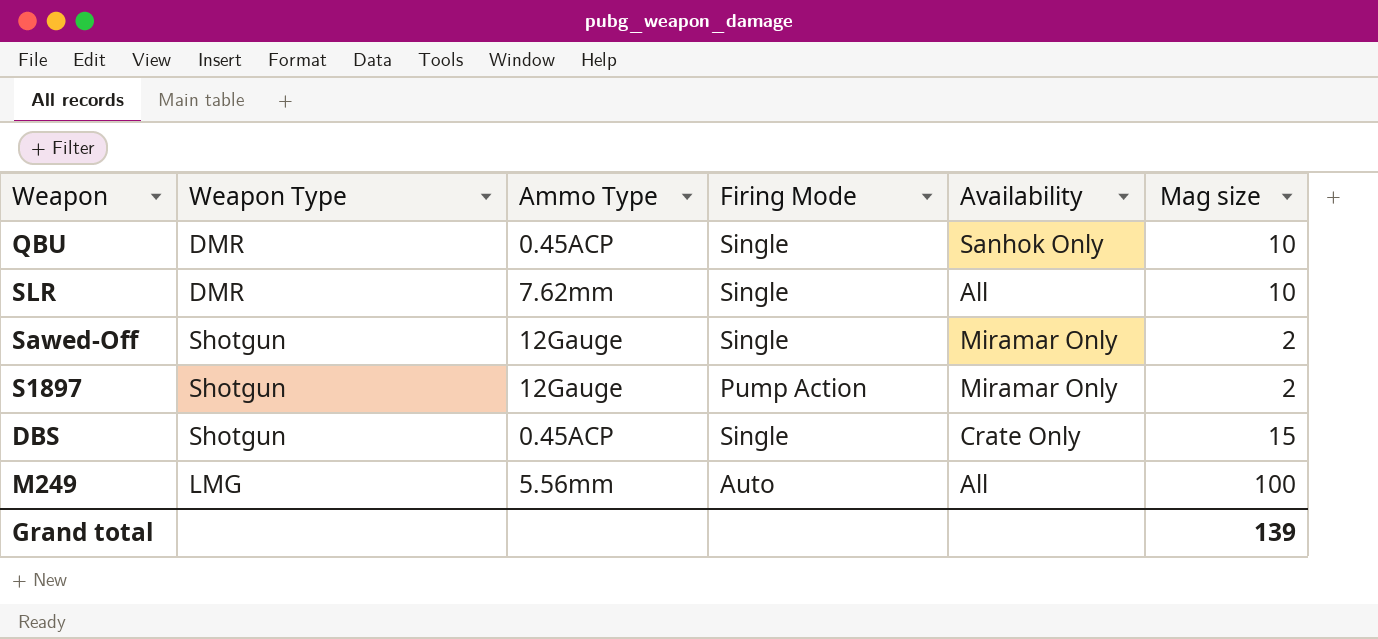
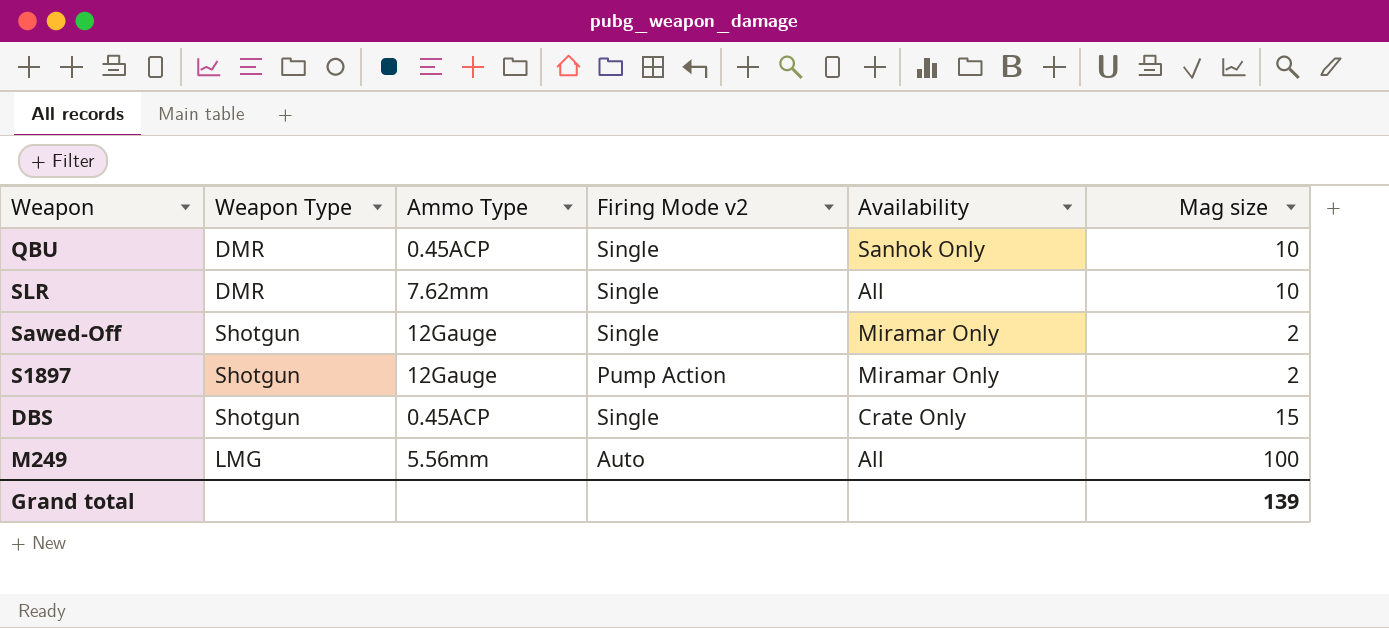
column name: Firing Mode -> Firing Mode v2

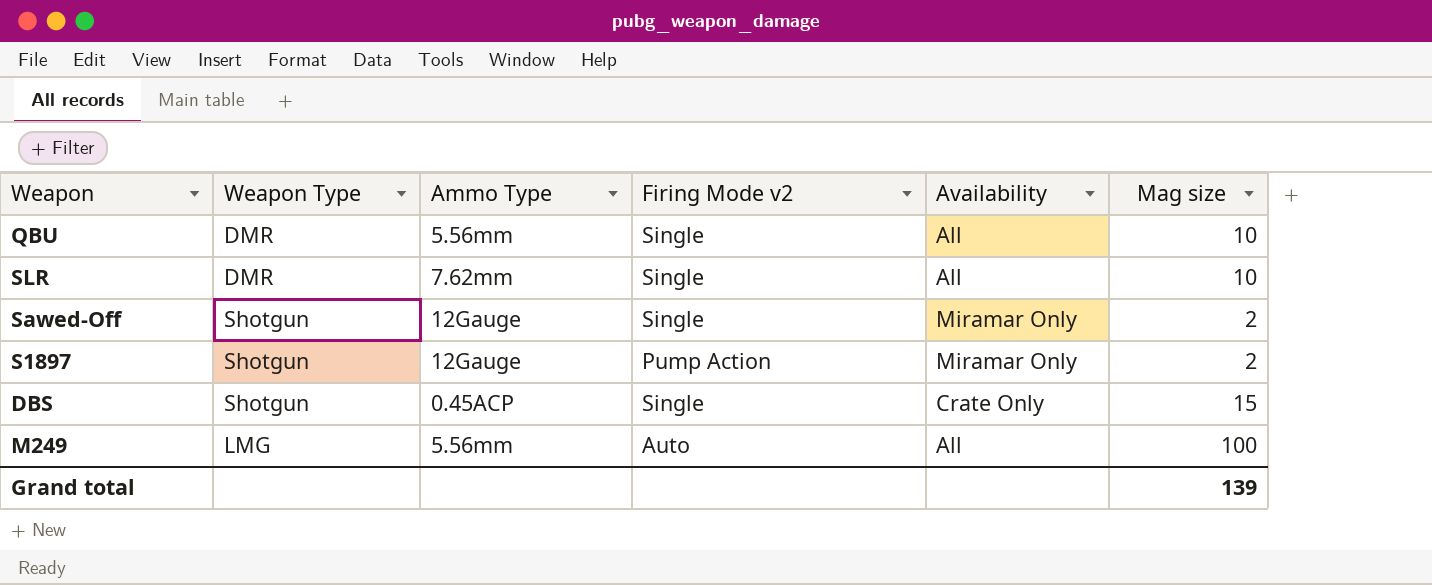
QBU | Ammo Type: 0.45ACP -> 5.56mm
QBU | Availability: Sanhok Only -> All

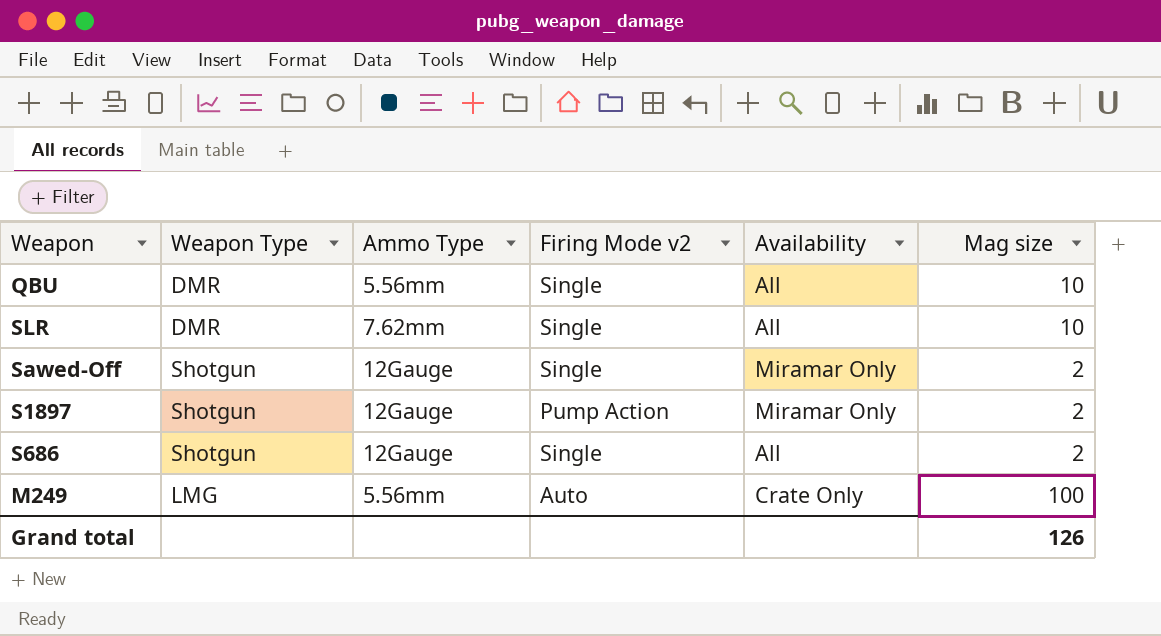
row DBS: Shotgun | 0.45ACP | Single | Crate Only | 15 -> none
row S686: none -> Shotgun | 12Gauge | Single | All | 2
M249 | Availability: All -> Crate Only
Grand total | Mag size: 139 -> 126

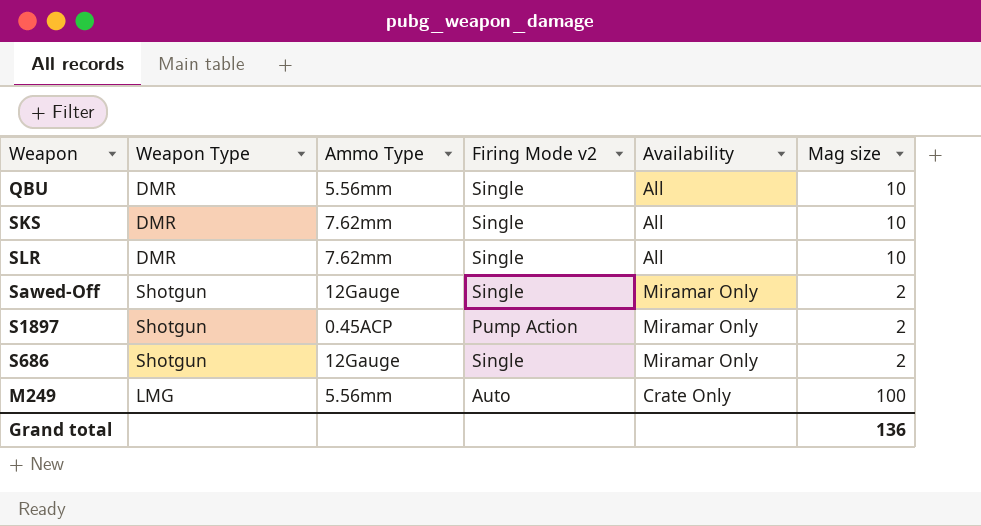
row SKS: none -> DMR | 7.62mm | Single | All | 10
S1897 | Ammo Type: 12Gauge -> 0.45ACP
S686 | Availability: All -> Miramar Only
Grand total | Mag size: 126 -> 136

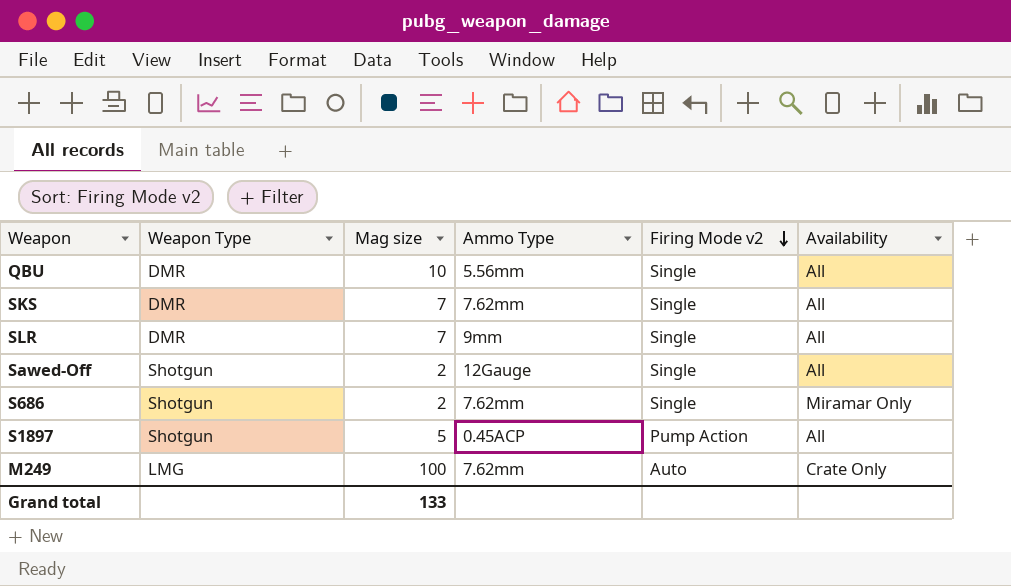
row order: none -> Firing Mode v2 descending
column Mag size | position: 6 -> 3
SKS | Mag size: 10 -> 7
SLR | Mag size: 10 -> 7
SLR | Ammo Type: 7.62mm -> 9mm
Sawed-Off | Availability: Miramar Only -> All
S686 | Ammo Type: 12Gauge -> 7.62mm
S1897 | Mag size: 2 -> 5
S1897 | Availability: Miramar Only -> All
M249 | Ammo Type: 5.56mm -> 7.62mm
Grand total | Mag size: 136 -> 133

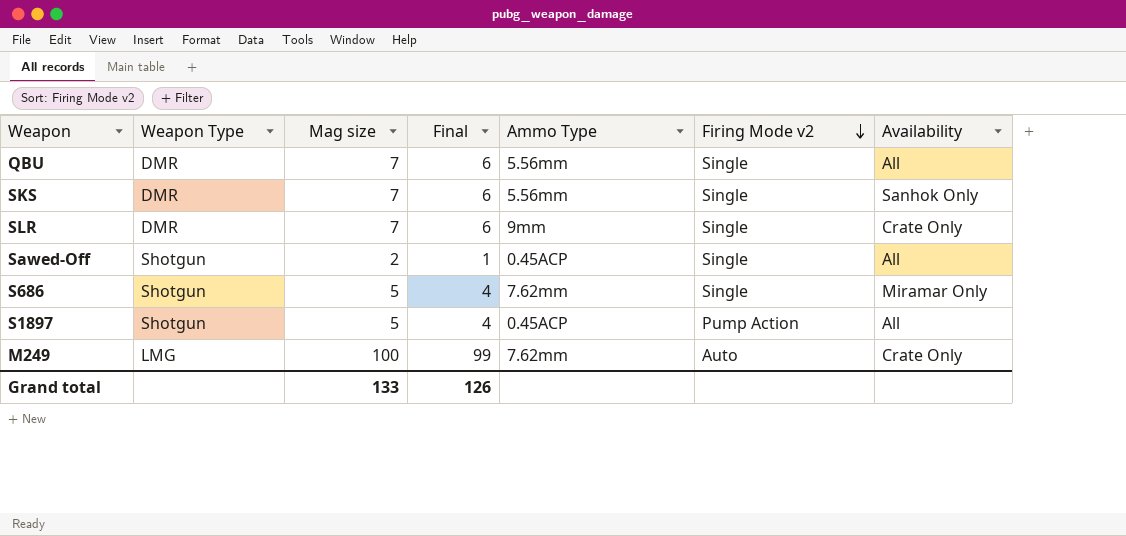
column Final | formula: none -> [Mag size] - 1
QBU | Mag size: 10 -> 7
SKS | Ammo Type: 7.62mm -> 5.56mm
SKS | Availability: All -> Sanhok Only
SLR | Availability: All -> Crate Only
Sawed-Off | Ammo Type: 12Gauge -> 0.45ACP
S686 | Mag size: 2 -> 5

